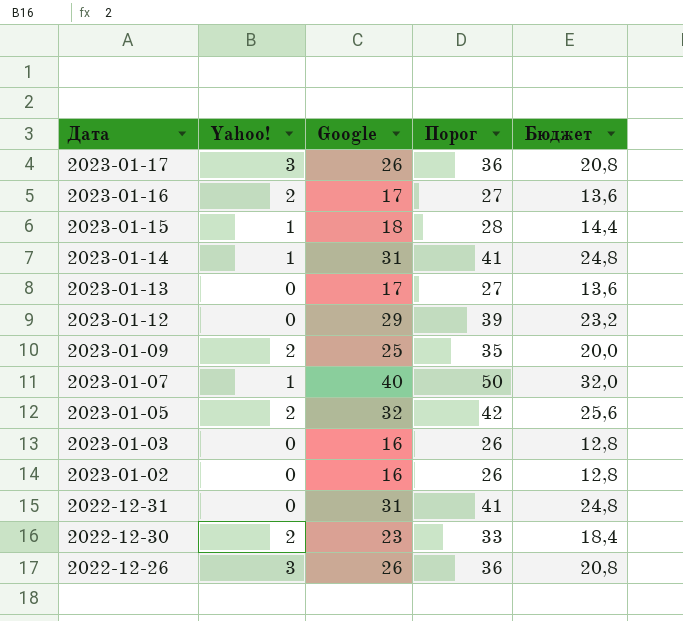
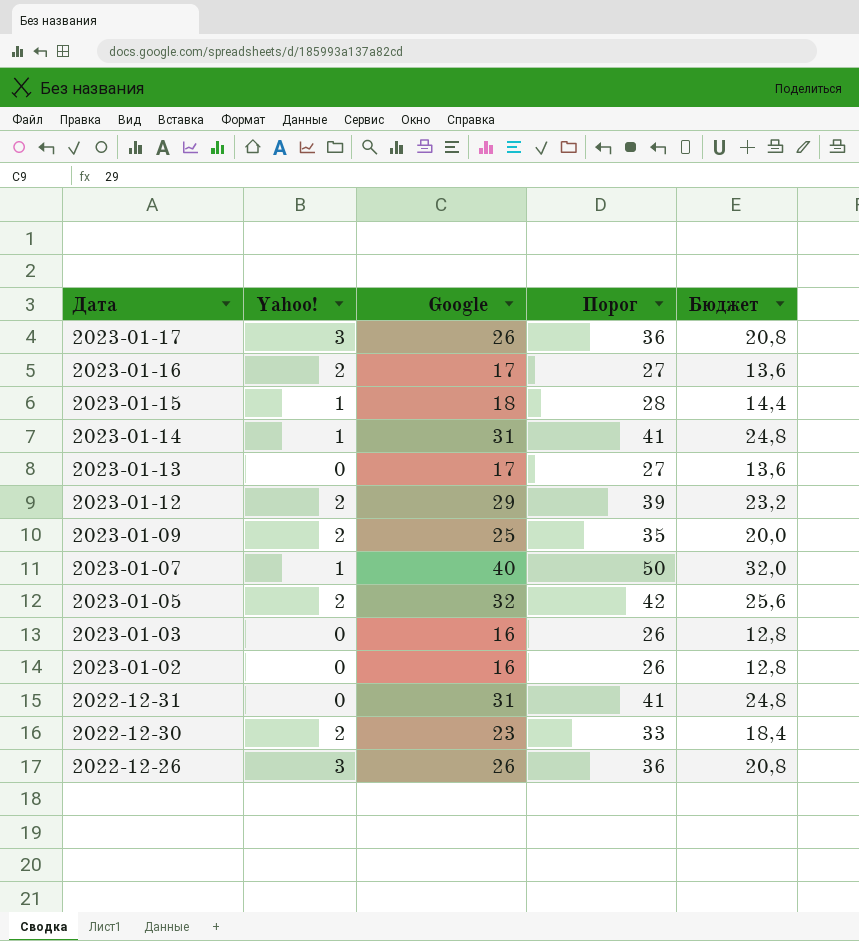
2023-01-12 | Yahoo!: 0 -> 2

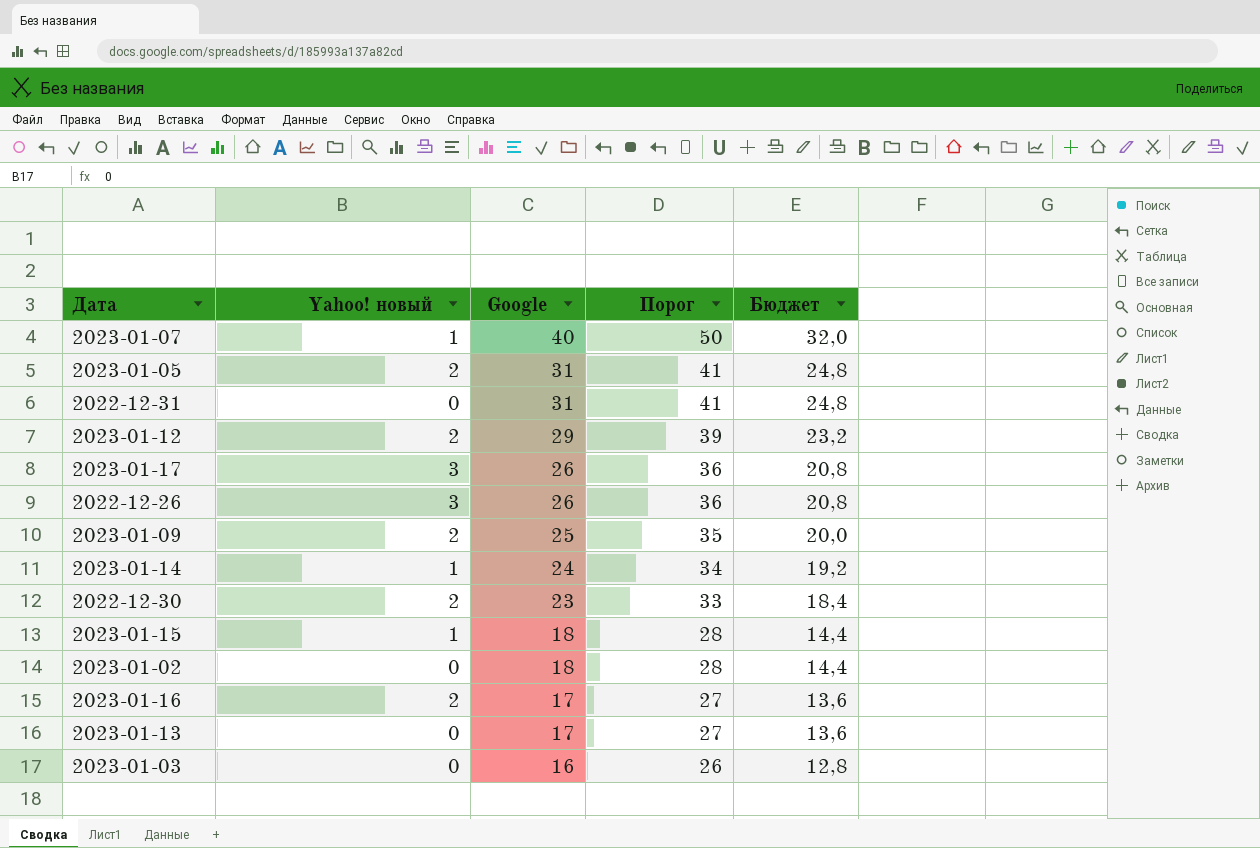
row order: Дата descending -> Google descending
column name: Yahoo! -> Yahoo! новый
2023-01-05 | Google: 32 -> 31
2023-01-05 | Порог: 42 -> 41
2023-01-05 | Бюджет: 25,6 -> 24,8
2023-01-14 | Google: 31 -> 24
2023-01-14 | Порог: 41 -> 34
2023-01-14 | Бюджет: 24,8 -> 19,2
2023-01-02 | Google: 16 -> 18
2023-01-02 | Порог: 26 -> 28
2023-01-02 | Бюджет: 12,8 -> 14,4

